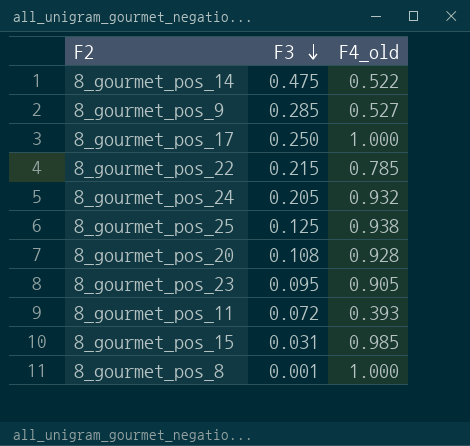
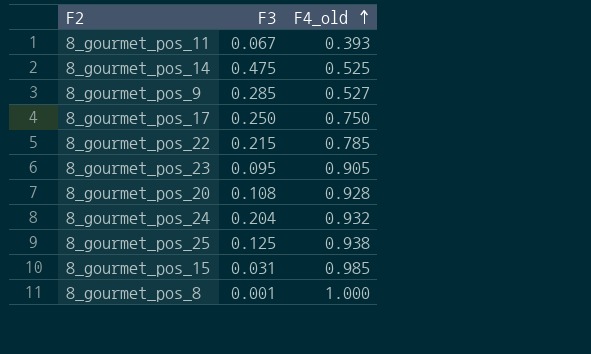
row order: F3 descending -> F4_old ascending
8_gourmet_pos_11 | F3: 0.072 -> 0.067
8_gourmet_pos_14 | F4_old: 0.522 -> 0.525
8_gourmet_pos_17 | F4_old: 1.000 -> 0.750
8_gourmet_pos_24 | F3: 0.205 -> 0.204

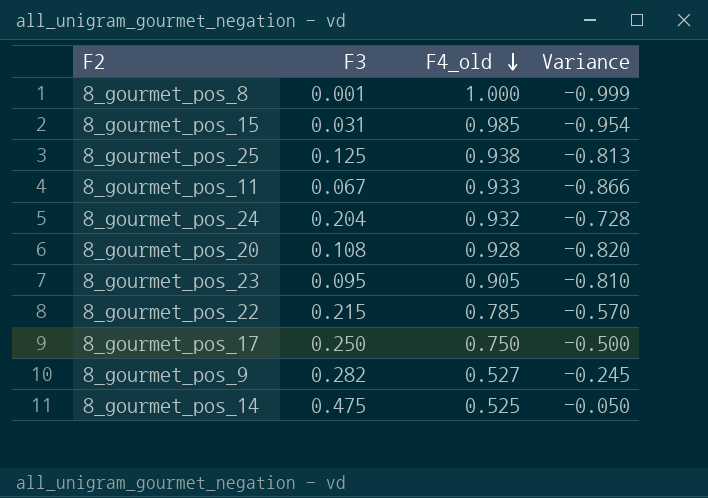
row order: F4_old ascending -> F4_old descending
column Variance | formula: none -> [F3] - [F4_old]
8_gourmet_pos_11 | F4_old: 0.393 -> 0.933
8_gourmet_pos_9 | F3: 0.285 -> 0.282

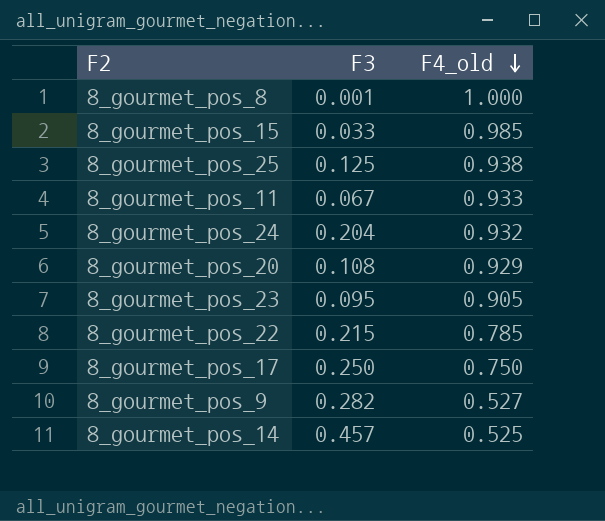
column Variance | formula: [F3] - [F4_old] -> none
8_gourmet_pos_15 | F3: 0.031 -> 0.033
8_gourmet_pos_20 | F4_old: 0.928 -> 0.929
8_gourmet_pos_14 | F3: 0.475 -> 0.457

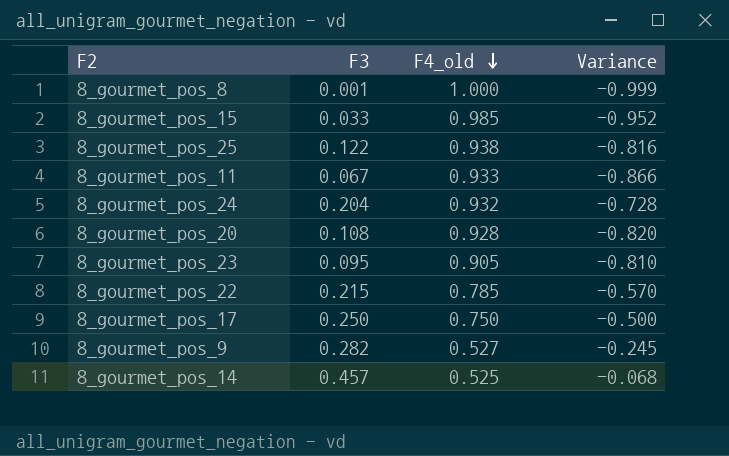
column Variance | formula: none -> [F3] - [F4_old]
8_gourmet_pos_25 | F3: 0.125 -> 0.122
8_gourmet_pos_20 | F4_old: 0.929 -> 0.928

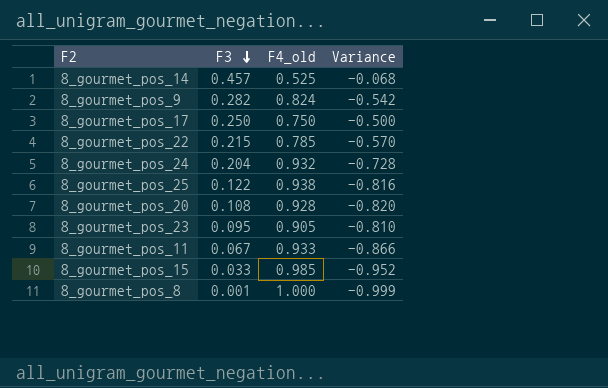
row order: F4_old descending -> F3 descending
8_gourmet_pos_9 | F4_old: 0.527 -> 0.824
8_gourmet_pos_9 | Variance: -0.245 -> -0.542

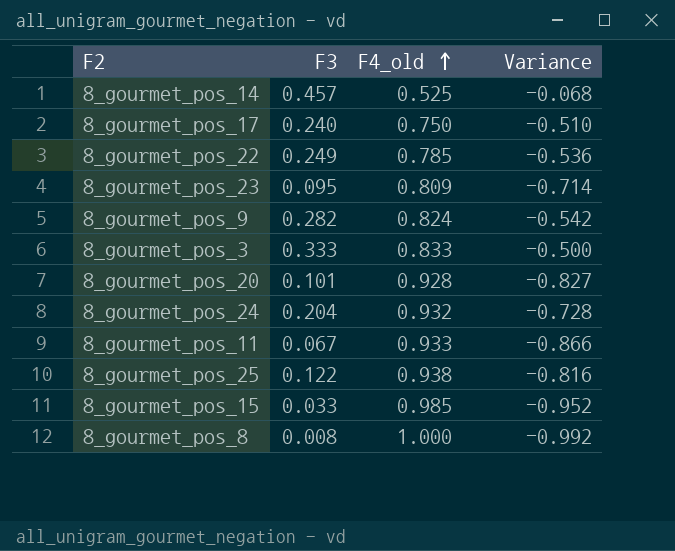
row order: F3 descending -> F4_old ascending
8_gourmet_pos_17 | F3: 0.250 -> 0.240
8_gourmet_pos_17 | Variance: -0.500 -> -0.510
8_gourmet_pos_22 | F3: 0.215 -> 0.249
8_gourmet_pos_22 | Variance: -0.570 -> -0.536
8_gourmet_pos_23 | F4_old: 0.905 -> 0.809
8_gourmet_pos_23 | Variance: -0.810 -> -0.714
row 8_gourmet_pos_3: none -> 0.333 | 0.833 | -0.500
8_gourmet_pos_20 | F3: 0.108 -> 0.101
8_gourmet_pos_20 | Variance: -0.820 -> -0.827
8_gourmet_pos_8 | F3: 0.001 -> 0.008
8_gourmet_pos_8 | Variance: -0.999 -> -0.992

